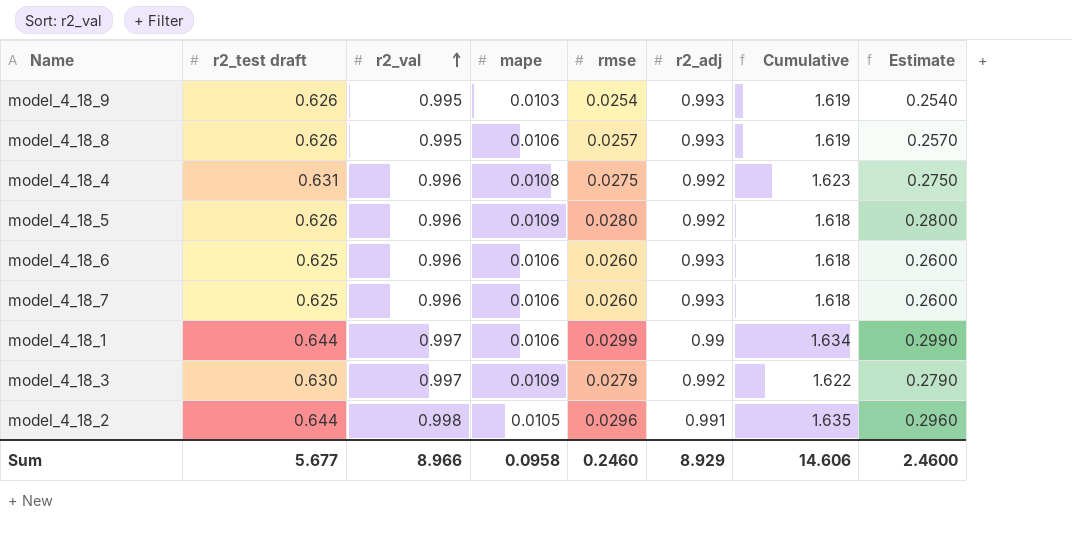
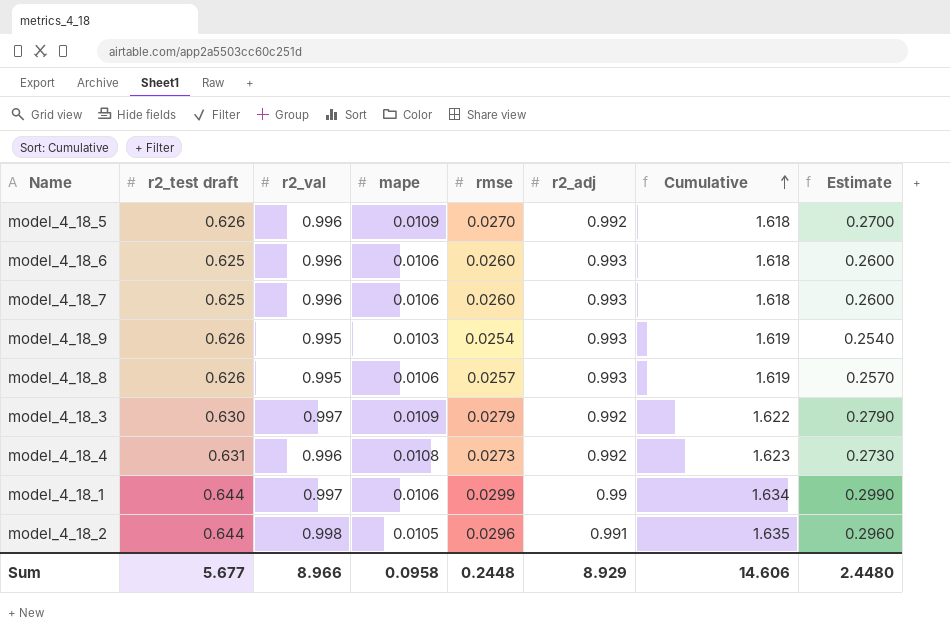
row order: r2_val ascending -> Cumulative ascending
model_4_18_5 | rmse: 0.0280 -> 0.0270
model_4_18_5 | Estimate: 0.2800 -> 0.2700
model_4_18_4 | rmse: 0.0275 -> 0.0273
model_4_18_4 | Estimate: 0.2750 -> 0.2730
Sum | rmse: 0.2460 -> 0.2448
Sum | Estimate: 2.4600 -> 2.4480

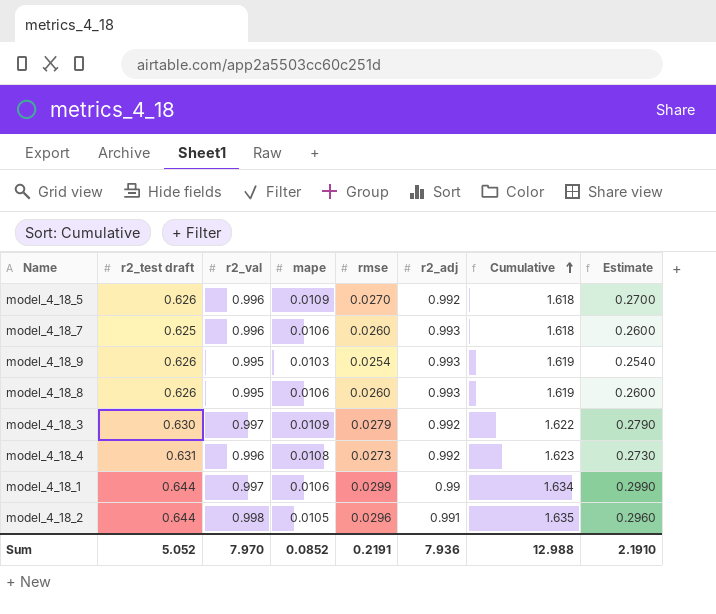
row model_4_18_6: 0.625 | 0.996 | 0.0106 | 0.0260 | 0.993 | 1.618 | 0.2600 -> none
model_4_18_8 | rmse: 0.0257 -> 0.0260
model_4_18_8 | Estimate: 0.2570 -> 0.2600
Sum | r2_test draft: 5.677 -> 5.052
Sum | r2_val: 8.966 -> 7.970
Sum | mape: 0.0958 -> 0.0852
Sum | rmse: 0.2448 -> 0.2191
Sum | r2_adj: 8.929 -> 7.936
Sum | Cumulative: 14.606 -> 12.988
Sum | Estimate: 2.4480 -> 2.1910

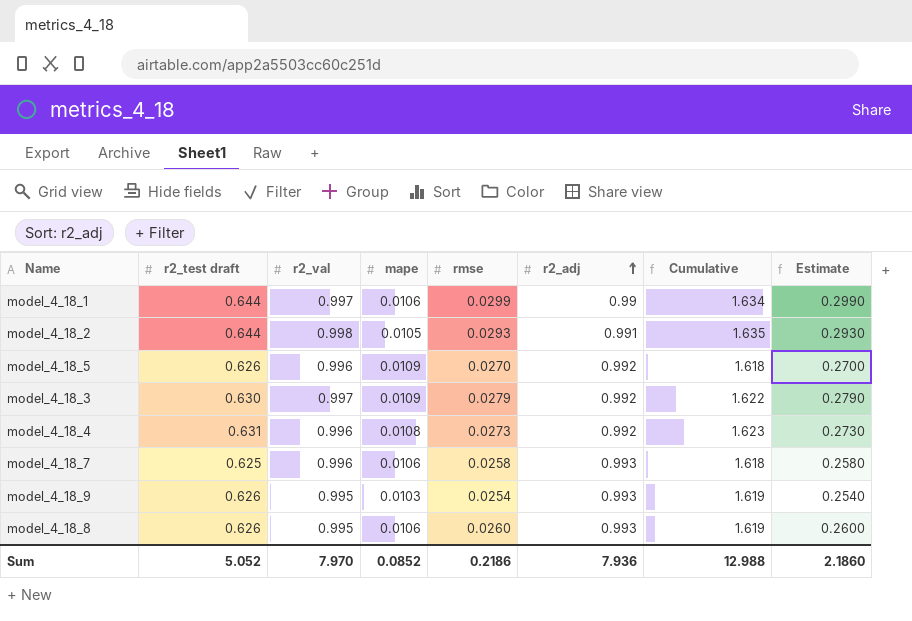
row order: Cumulative ascending -> r2_adj ascending
model_4_18_2 | rmse: 0.0296 -> 0.0293
model_4_18_2 | Estimate: 0.2960 -> 0.2930
model_4_18_7 | rmse: 0.0260 -> 0.0258
model_4_18_7 | Estimate: 0.2600 -> 0.2580
Sum | rmse: 0.2191 -> 0.2186
Sum | Estimate: 2.1910 -> 2.1860

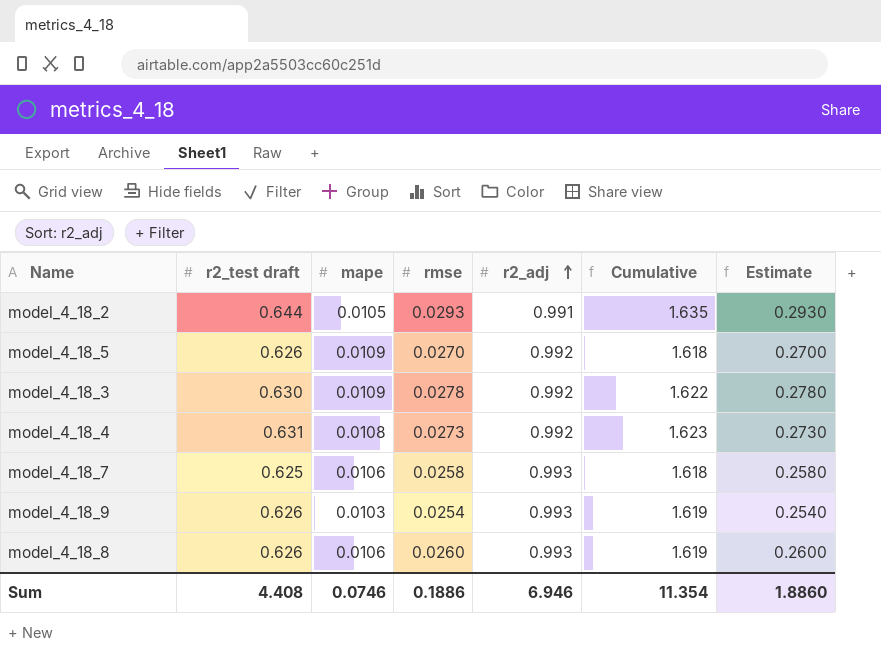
column r2_val | position: 3 -> none
row model_4_18_1: 0.644 | 0.997 | 0.0106 | 0.0299 | 0.99 | 1.634 | 0.2990 -> none
model_4_18_3 | rmse: 0.0279 -> 0.0278
model_4_18_3 | Estimate: 0.2790 -> 0.2780
Sum | r2_test draft: 5.052 -> 4.408
Sum | mape: 0.0852 -> 0.0746
Sum | rmse: 0.2186 -> 0.1886
Sum | r2_adj: 7.936 -> 6.946
Sum | Cumulative: 12.988 -> 11.354
Sum | Estimate: 2.1860 -> 1.8860

